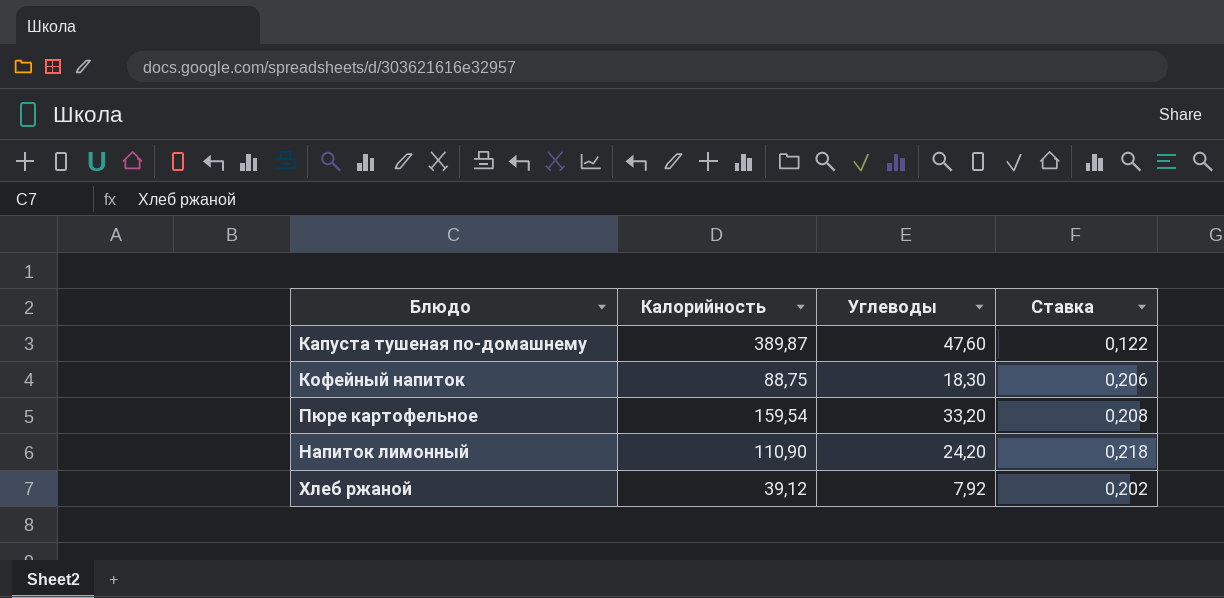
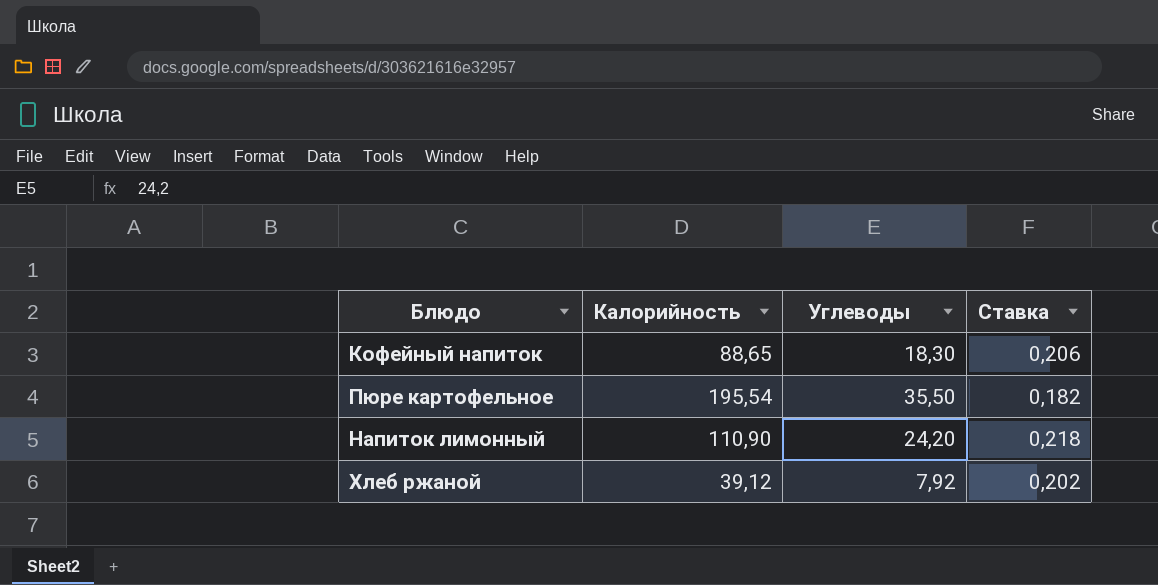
row Капуста тушеная по-домашнему: 389,87 | 47,60 | 0,122 -> none
Кофейный напиток | Калорийность: 88,75 -> 88,65
Пюре картофельное | Калорийность: 159,54 -> 195,54
Пюре картофельное | Углеводы: 33,20 -> 35,50
Пюре картофельное | Ставка: 0,208 -> 0,182

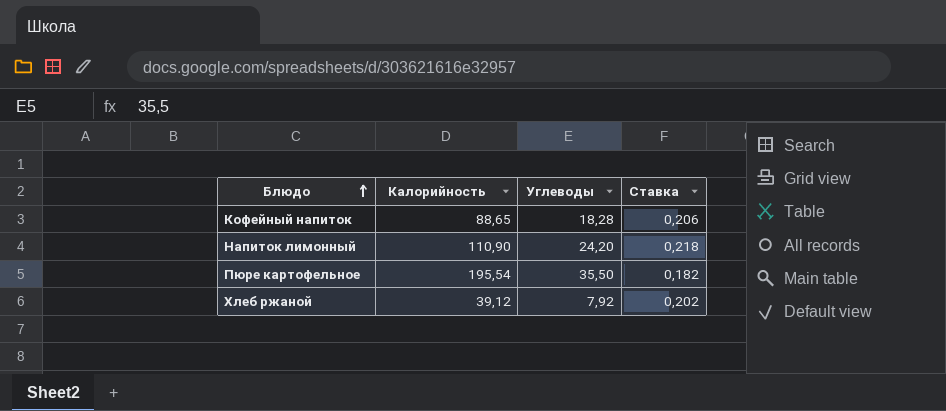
row order: none -> Блюдо ascending
Кофейный напиток | Углеводы: 18,30 -> 18,28

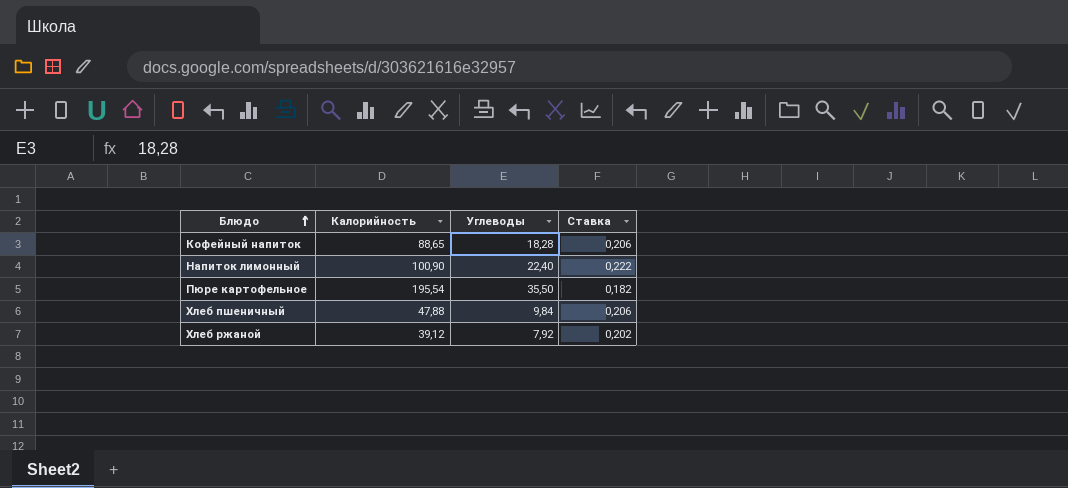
Напиток лимонный | Калорийность: 110,90 -> 100,90
Напиток лимонный | Углеводы: 24,20 -> 22,40
Напиток лимонный | Ставка: 0,218 -> 0,222
row Хлеб пшеничный: none -> 47,88 | 9,84 | 0,206

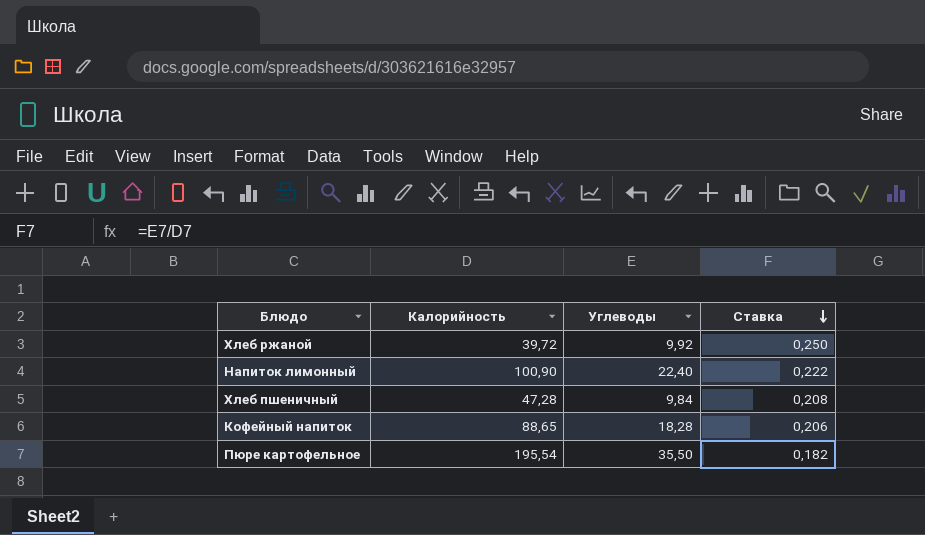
row order: Блюдо ascending -> Ставка descending
Хлеб ржаной | Калорийность: 39,12 -> 39,72
Хлеб ржаной | Углеводы: 7,92 -> 9,92
Хлеб ржаной | Ставка: 0,202 -> 0,250
Хлеб пшеничный | Калорийность: 47,88 -> 47,28
Хлеб пшеничный | Ставка: 0,206 -> 0,208

